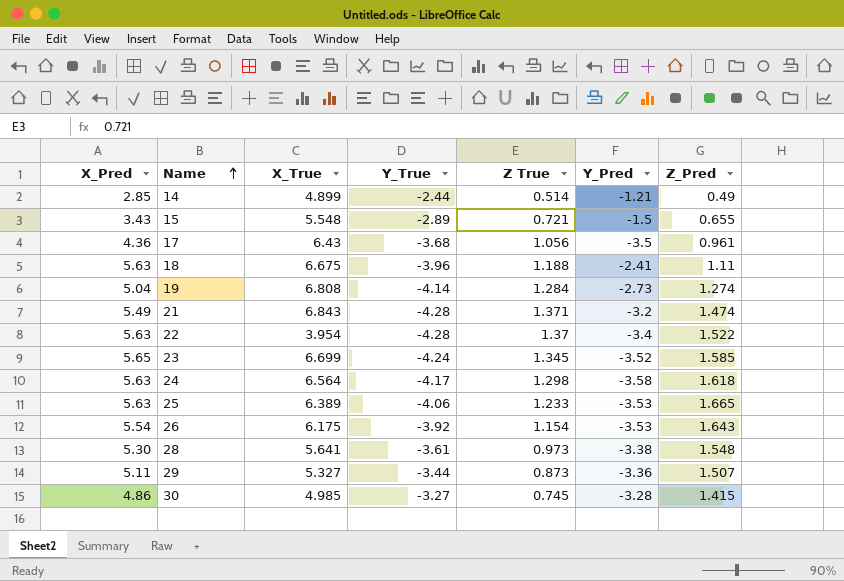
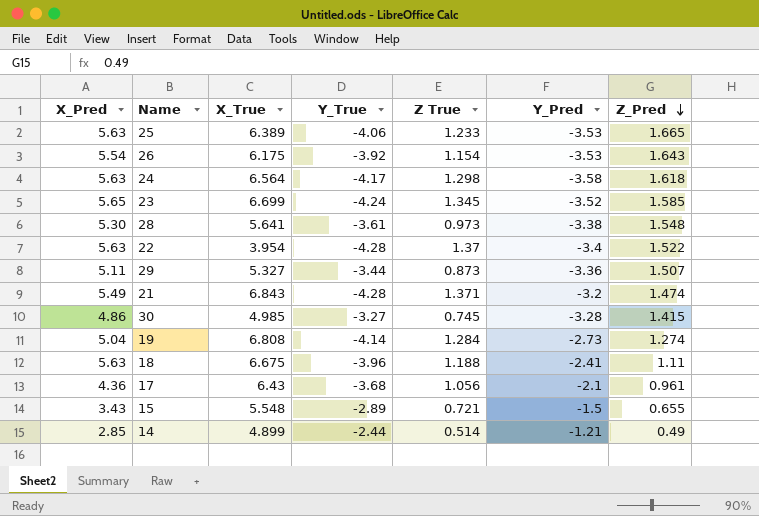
row order: Name ascending -> Z_Pred descending
17 | Y_Pred: -3.5 -> -2.1

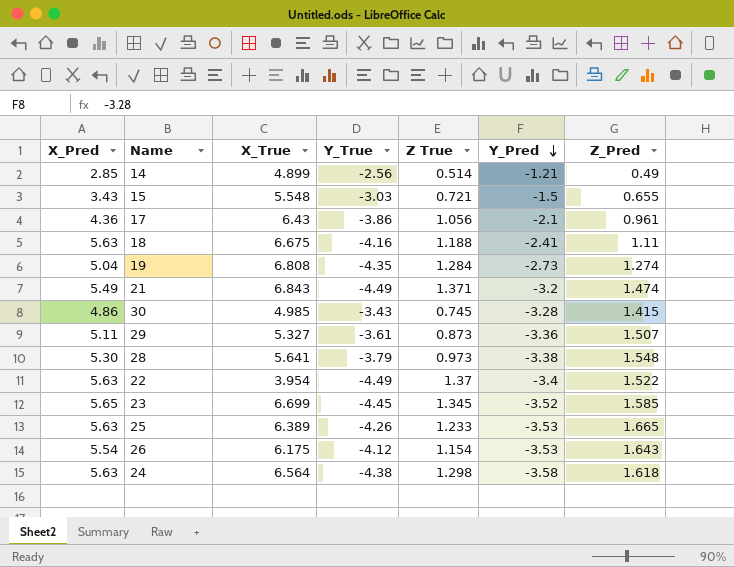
row order: Z_Pred descending -> Y_Pred descending
14 | Y_True: -2.44 -> -2.56
15 | Y_True: -2.89 -> -3.03
17 | Y_True: -3.68 -> -3.86
18 | Y_True: -3.96 -> -4.16
19 | Y_True: -4.14 -> -4.35
21 | Y_True: -4.28 -> -4.49
30 | Y_True: -3.27 -> -3.43
29 | Y_True: -3.44 -> -3.61
28 | Y_True: -3.61 -> -3.79
22 | Y_True: -4.28 -> -4.49
23 | Y_True: -4.24 -> -4.45
25 | Y_True: -4.06 -> -4.26
26 | Y_True: -3.92 -> -4.12
24 | Y_True: -4.17 -> -4.38

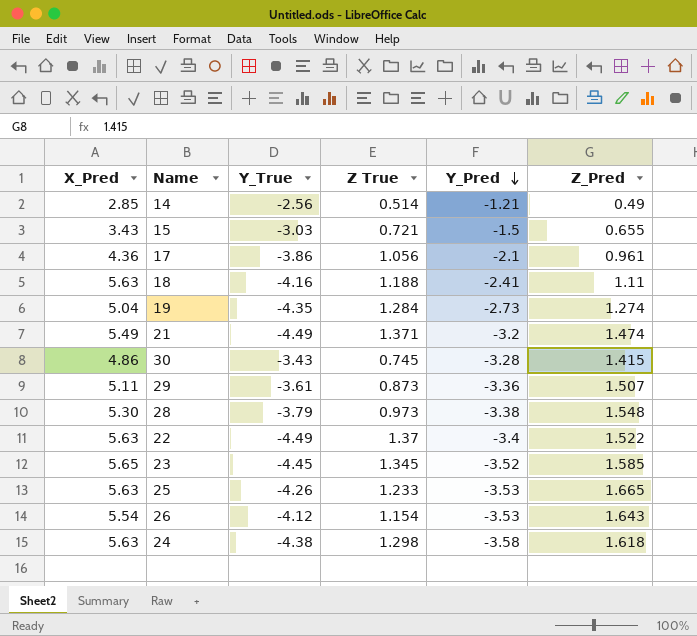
column X_True | position: 3 -> none

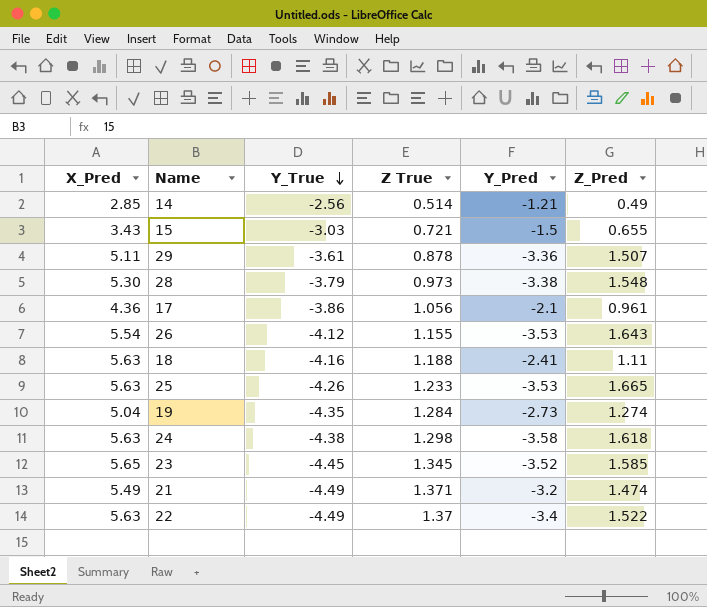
row order: Y_Pred descending -> Y_True descending
row 30: 4.86 | -3.43 | 0.745 | -3.28 | 1.415 -> none
29 | Z True: 0.873 -> 0.878
26 | Z True: 1.154 -> 1.155

